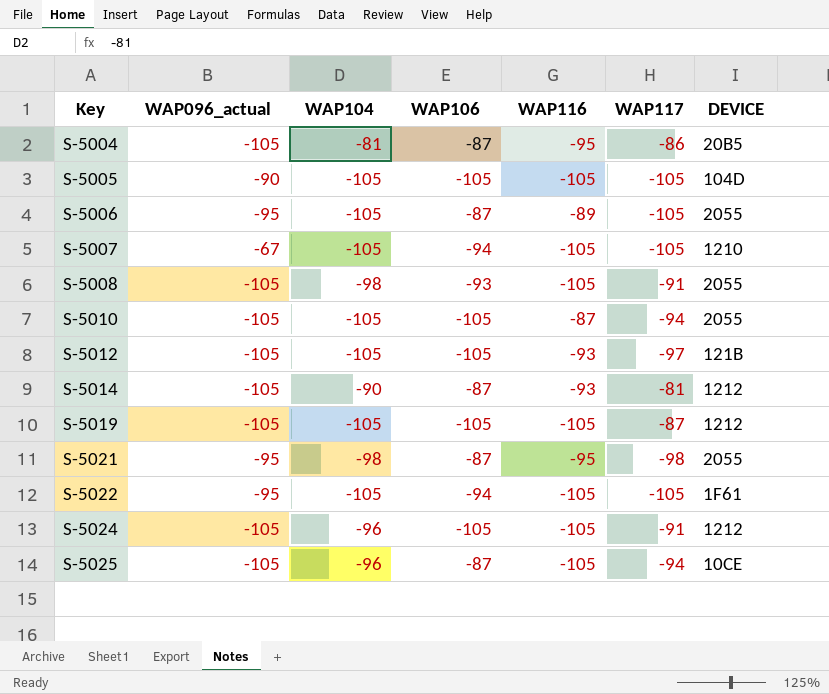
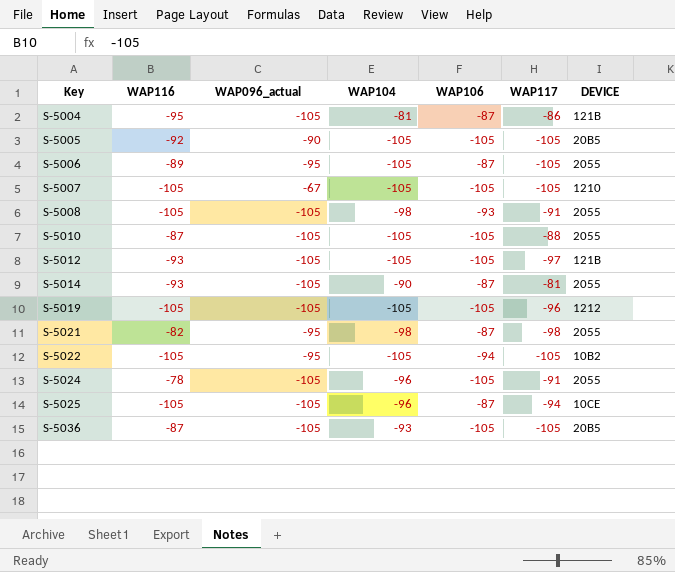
column WAP116 | position: 5 -> 2
S-5004 | DEVICE: 20B5 -> 121B
S-5005 | WAP116: -105 -> -92
S-5005 | DEVICE: 104D -> 20B5
S-5007 | WAP106: -94 -> -105
S-5010 | WAP117: -94 -> -88
S-5014 | DEVICE: 1212 -> 2055
S-5019 | WAP117: -87 -> -96
S-5021 | WAP116: -95 -> -82
S-5022 | DEVICE: 1F61 -> 10B2
S-5024 | WAP116: -105 -> -78
S-5024 | DEVICE: 1212 -> 2055
row S-5036: none -> -87 | -105 | -93 | -105 | -105 | 20B5

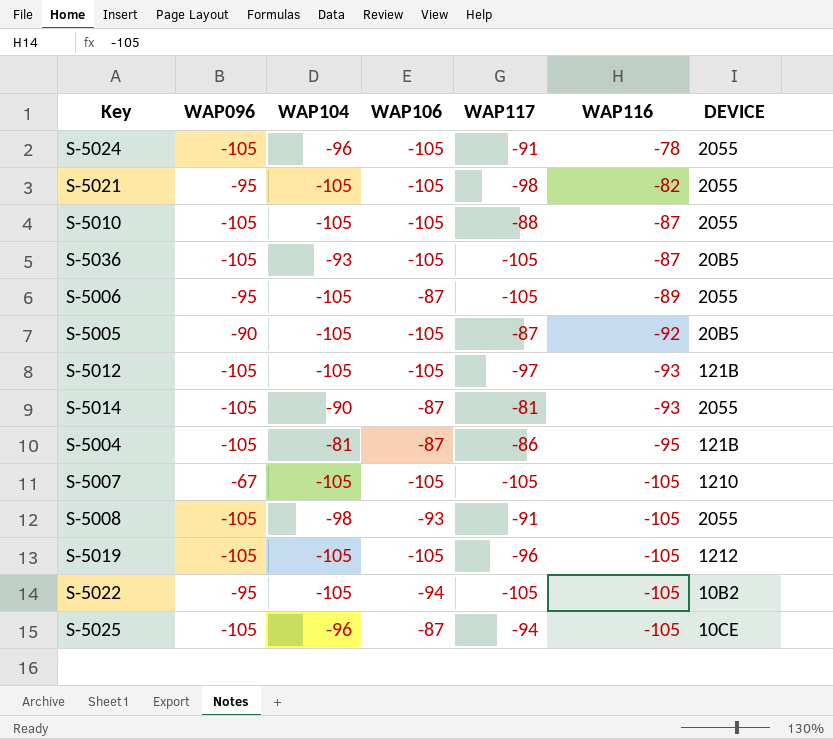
row order: Key ascending -> WAP116 descending
column name: WAP096_actual -> WAP096
column WAP116 | position: 2 -> 6
S-5021 | WAP104: -98 -> -105
S-5021 | WAP106: -87 -> -105
S-5005 | WAP117: -105 -> -87

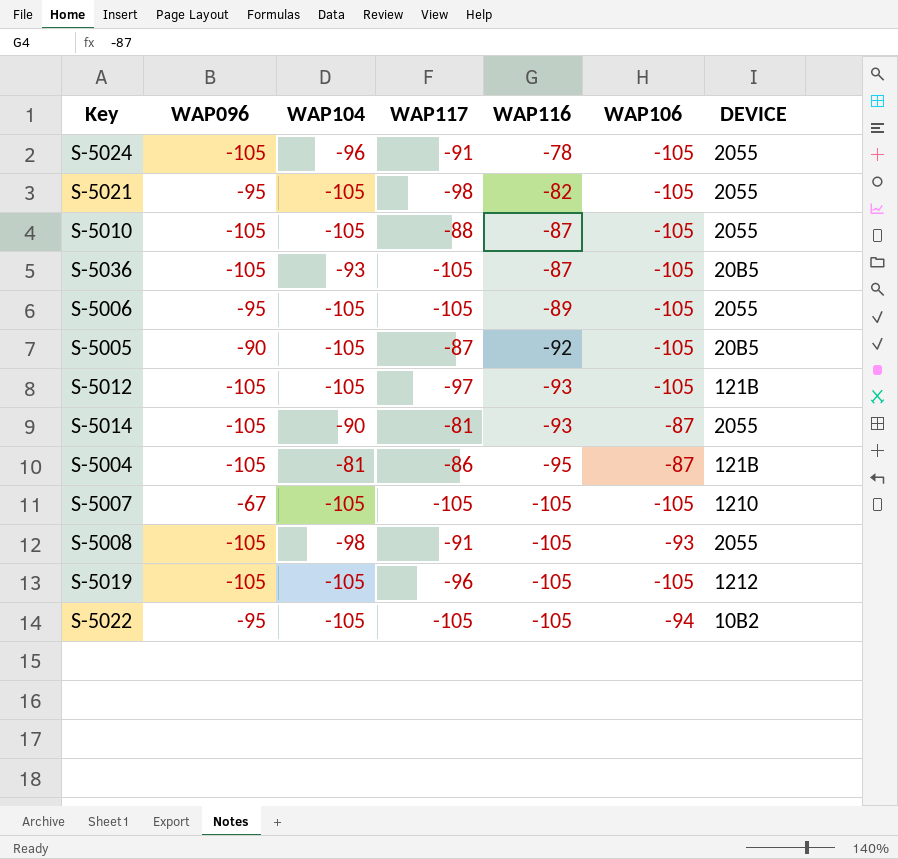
column WAP106 | position: 4 -> 6
row S-5025: -105 | -96 | -87 | -94 | -105 | 10CE -> none
S-5006 | WAP106: -87 -> -105

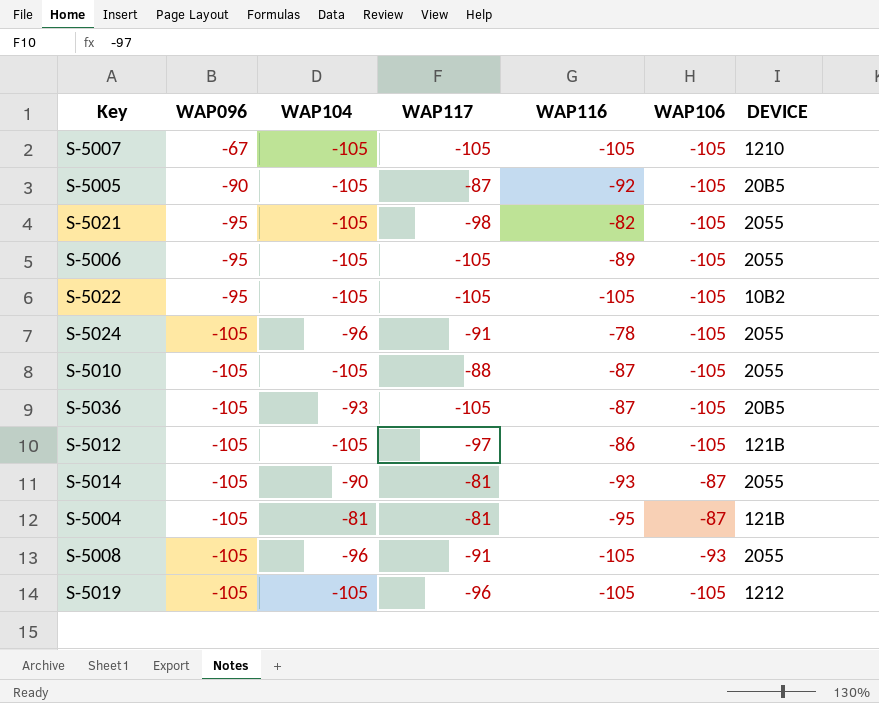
row order: WAP116 descending -> WAP096 descending
S-5022 | WAP106: -94 -> -105
S-5012 | WAP116: -93 -> -86
S-5004 | WAP117: -86 -> -81
S-5008 | WAP104: -98 -> -96

